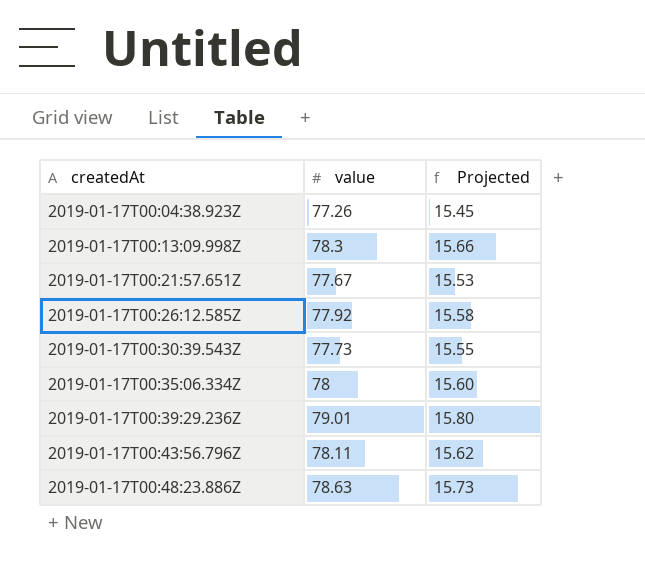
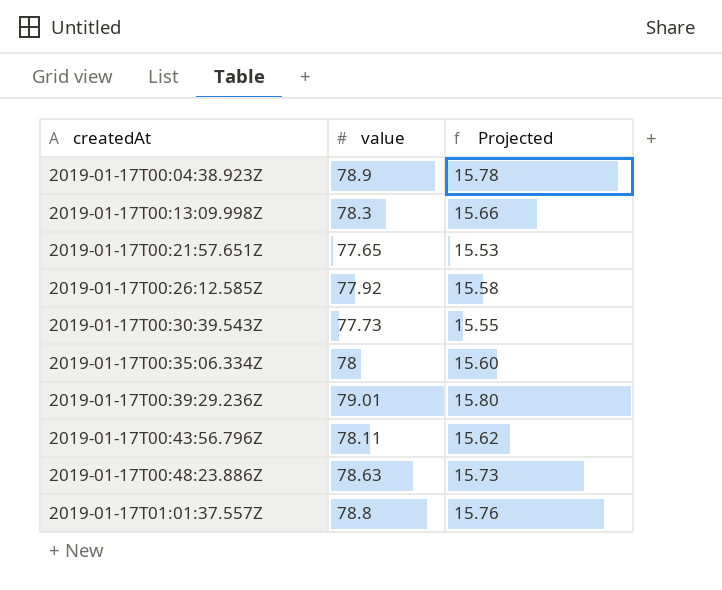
2019-01-17T00:04:38.923Z | value: 77.26 -> 78.9
2019-01-17T00:04:38.923Z | Projected: 15.45 -> 15.78
2019-01-17T00:21:57.651Z | value: 77.67 -> 77.65
row 2019-01-17T01:01:37.557Z: none -> 78.8 | 15.76

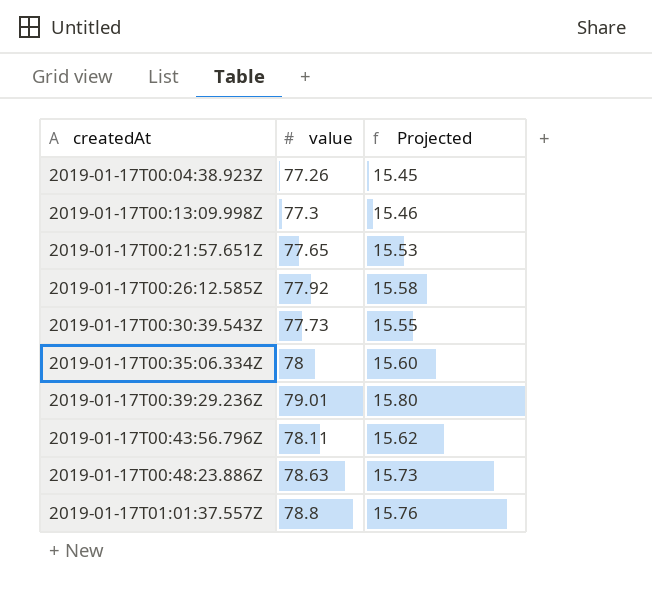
2019-01-17T00:04:38.923Z | value: 78.9 -> 77.26
2019-01-17T00:04:38.923Z | Projected: 15.78 -> 15.45
2019-01-17T00:13:09.998Z | value: 78.3 -> 77.3
2019-01-17T00:13:09.998Z | Projected: 15.66 -> 15.46

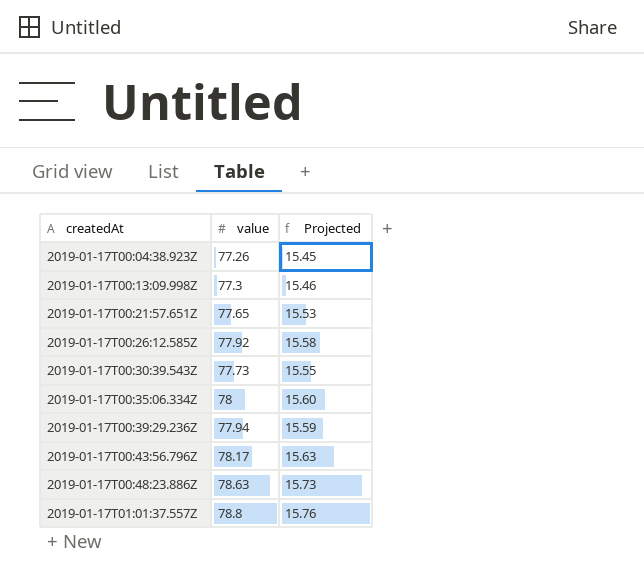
2019-01-17T00:39:29.236Z | value: 79.01 -> 77.94
2019-01-17T00:39:29.236Z | Projected: 15.80 -> 15.59
2019-01-17T00:43:56.796Z | value: 78.11 -> 78.17
2019-01-17T00:43:56.796Z | Projected: 15.62 -> 15.63

